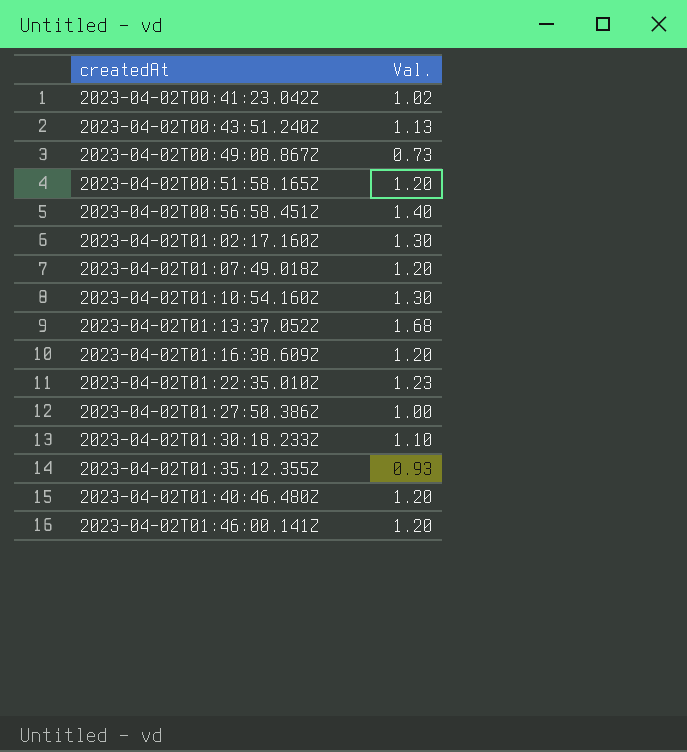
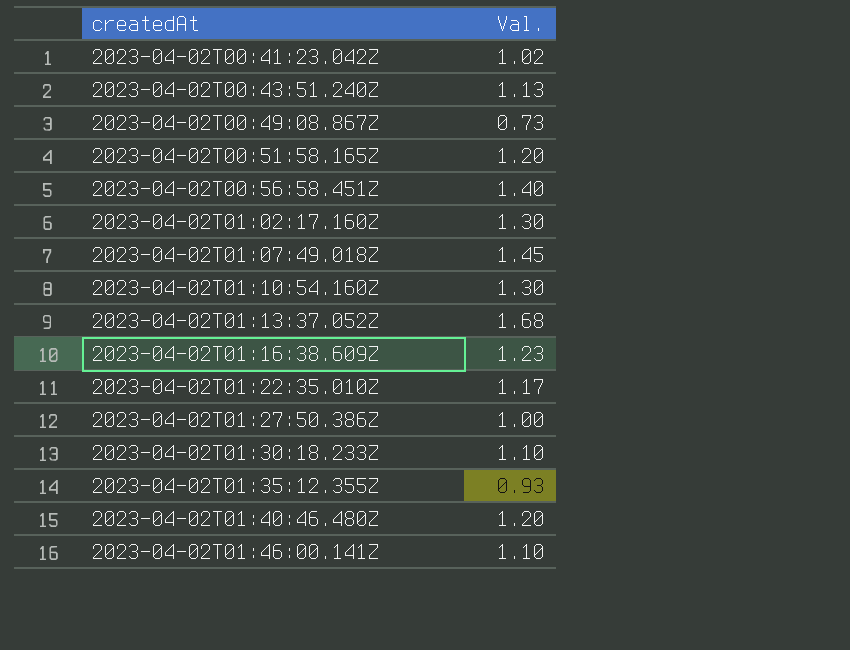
2023-04-02T01:07:49.018Z | Val.: 1.20 -> 1.45
2023-04-02T01:16:38.609Z | Val.: 1.20 -> 1.23
2023-04-02T01:22:35.010Z | Val.: 1.23 -> 1.17
2023-04-02T01:46:00.141Z | Val.: 1.20 -> 1.10

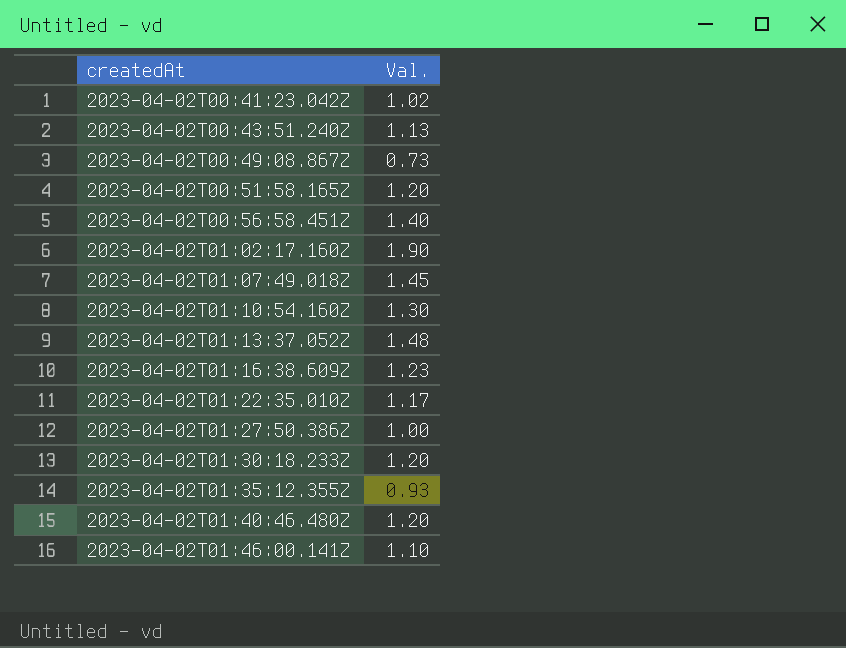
2023-04-02T01:02:17.160Z | Val.: 1.30 -> 1.90
2023-04-02T01:13:37.052Z | Val.: 1.68 -> 1.48
2023-04-02T01:30:18.233Z | Val.: 1.10 -> 1.20

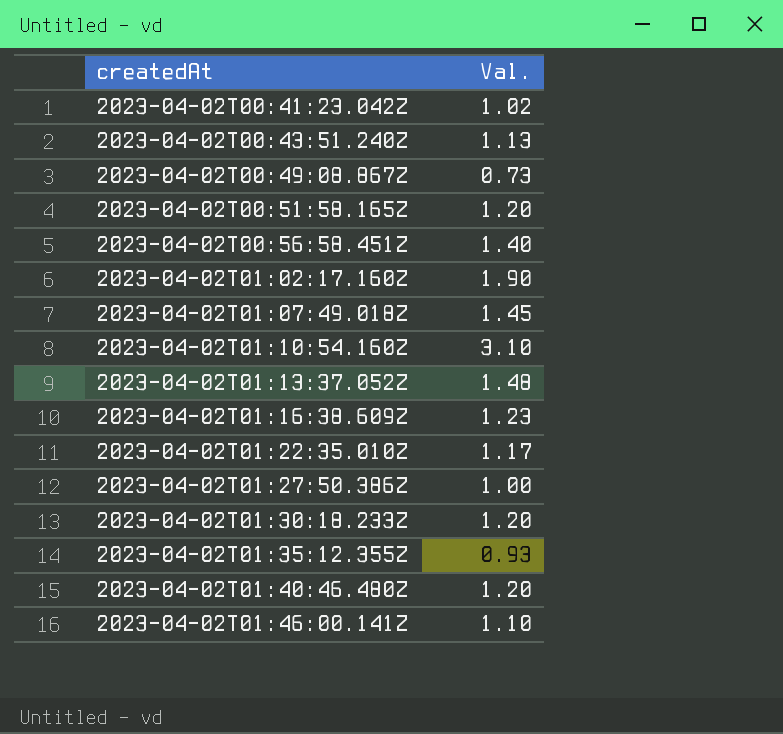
2023-04-02T01:10:54.160Z | Val.: 1.30 -> 3.10

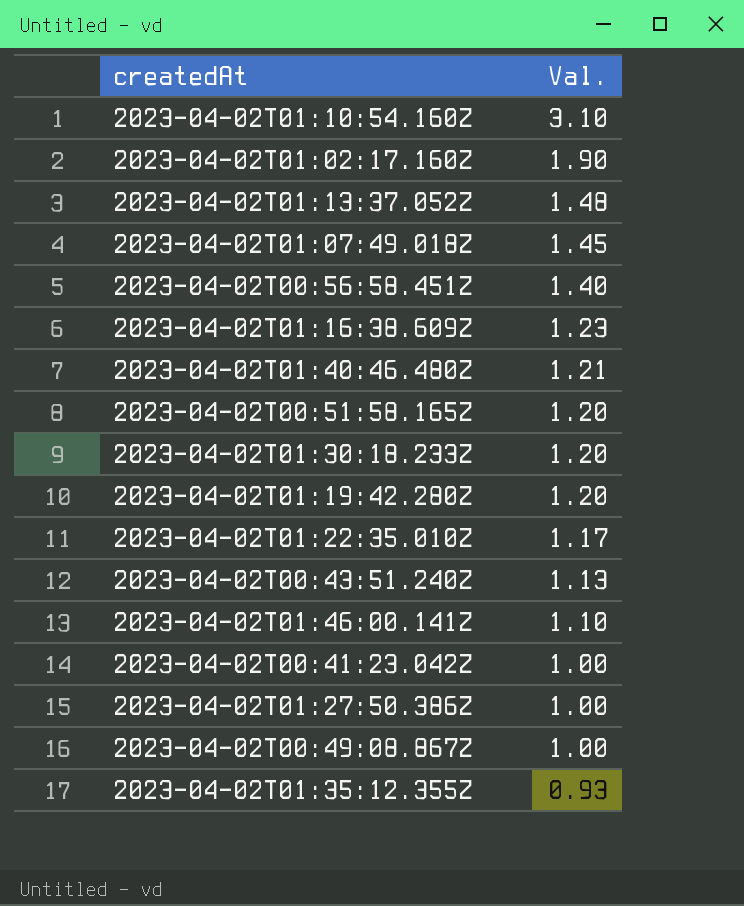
row order: createdAt ascending -> Val. descending
2023-04-02T01:40:46.480Z | Val.: 1.20 -> 1.21
row 2023-04-02T01:19:42.280Z: none -> 1.20
2023-04-02T00:41:23.042Z | Val.: 1.02 -> 1.00
2023-04-02T00:49:08.867Z | Val.: 0.73 -> 1.00

